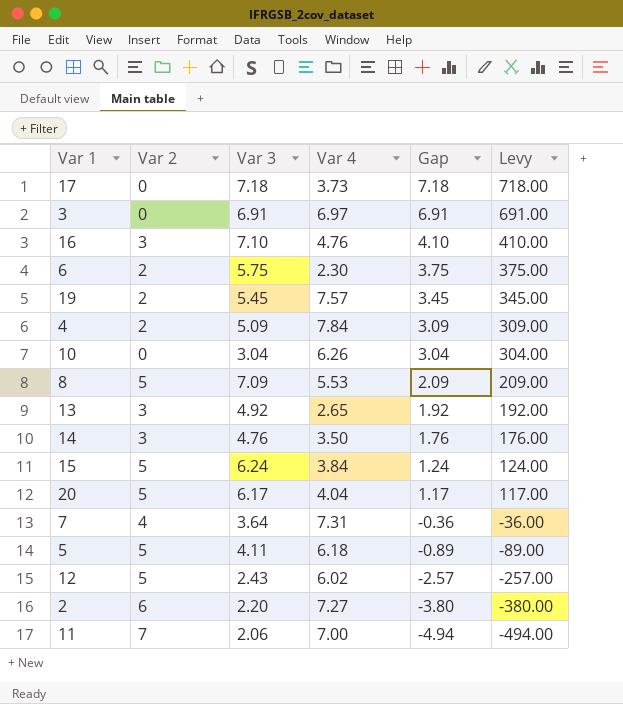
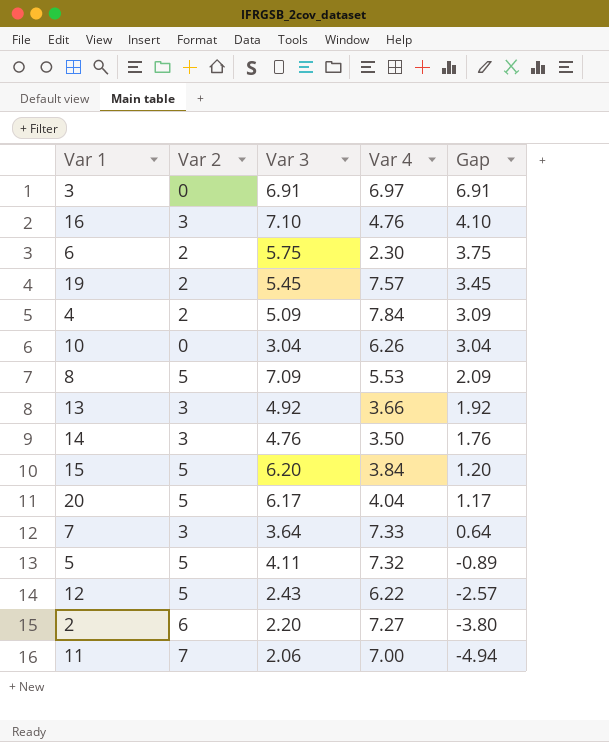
column Levy | formula: [Gap] * 100 -> none
row 17: 0 | 7.18 | 3.73 | 7.18 | 718.00 -> none
13 | Var 4: 2.65 -> 3.66
15 | Var 3: 6.24 -> 6.20
15 | Gap: 1.24 -> 1.20
7 | Var 2: 4 -> 3
7 | Var 4: 7.31 -> 7.33
7 | Gap: -0.36 -> 0.64
5 | Var 4: 6.18 -> 7.32
12 | Var 4: 6.02 -> 6.22

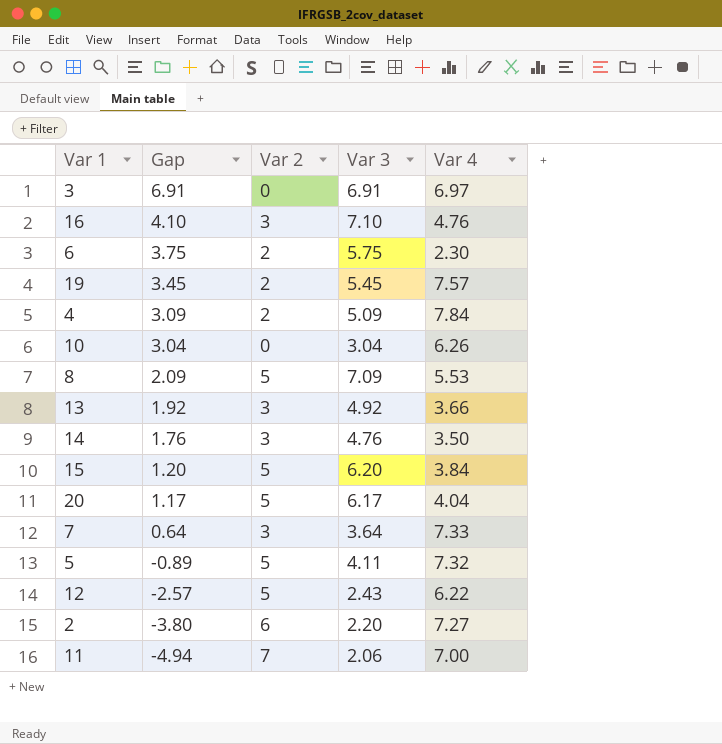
column Gap | position: 5 -> 2

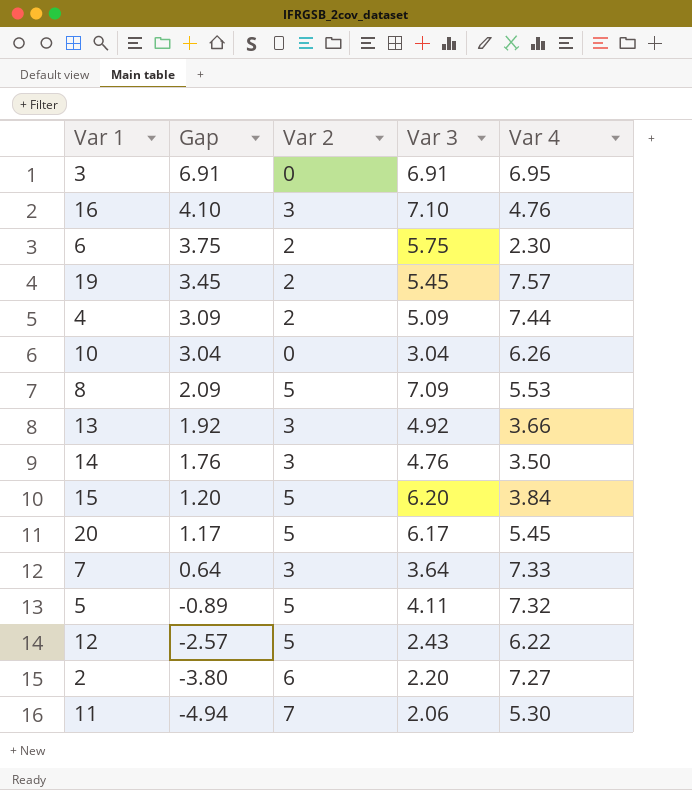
3 | Var 4: 6.97 -> 6.95
4 | Var 4: 7.84 -> 7.44
20 | Var 4: 4.04 -> 5.45
11 | Var 4: 7.00 -> 5.30

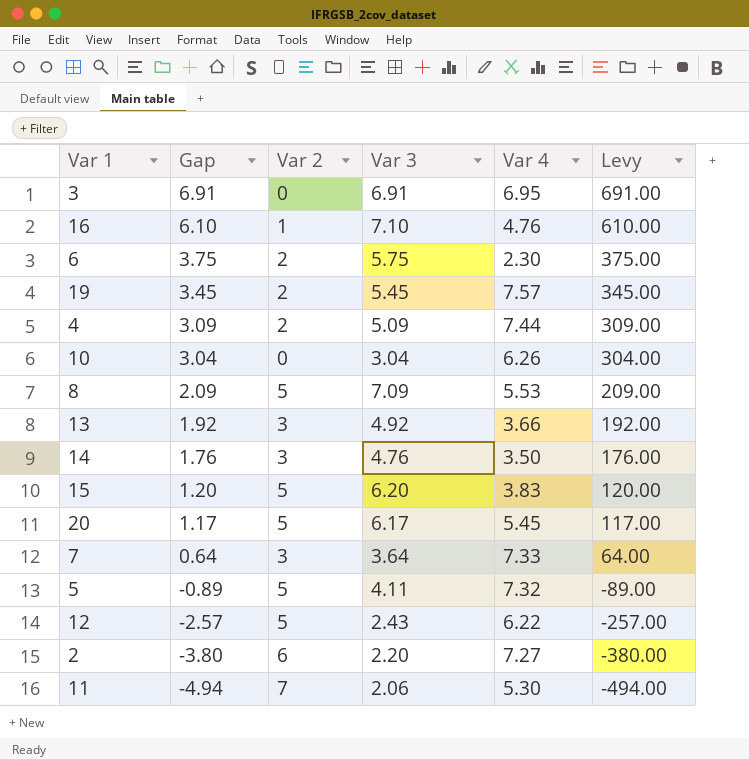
column Levy | formula: none -> [Gap] * 100
16 | Gap: 4.10 -> 6.10
16 | Var 2: 3 -> 1
15 | Var 4: 3.84 -> 3.83

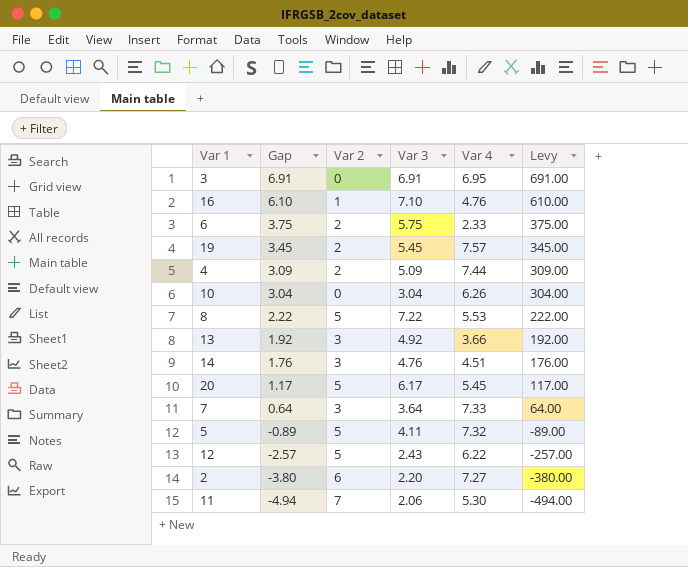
row 15: 1.20 | 5 | 6.20 | 3.83 | 120.00 -> none
6 | Var 4: 2.30 -> 2.33
8 | Gap: 2.09 -> 2.22
8 | Var 3: 7.09 -> 7.22
8 | Levy: 209.00 -> 222.00
14 | Var 4: 3.50 -> 4.51

